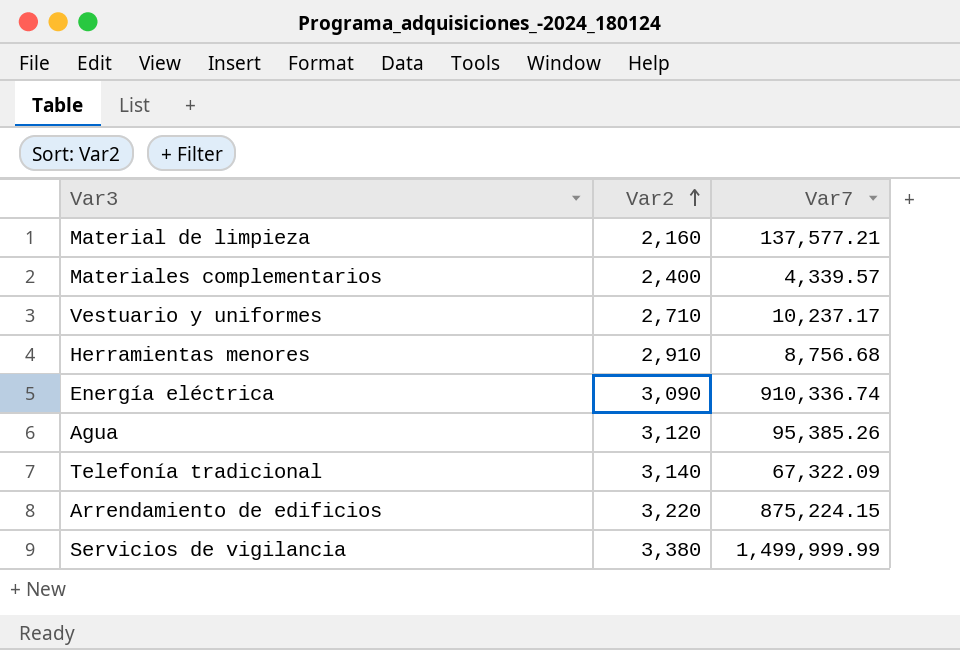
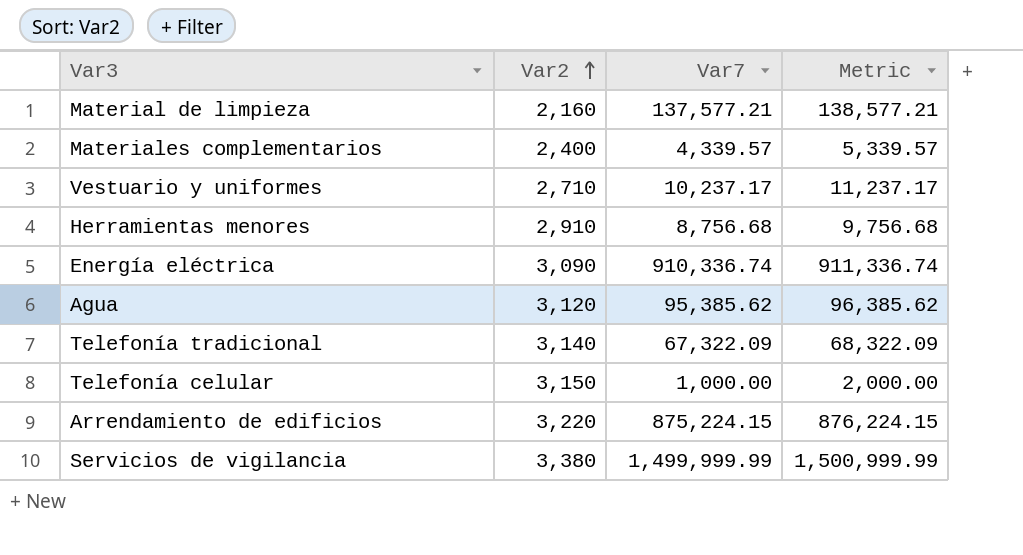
column Metric | formula: none -> [Var7] + 1000
Agua | Var7: 95,385.26 -> 95,385.62
row Telefonía celular: none -> 3,150 | 1,000.00 | 2,000.00

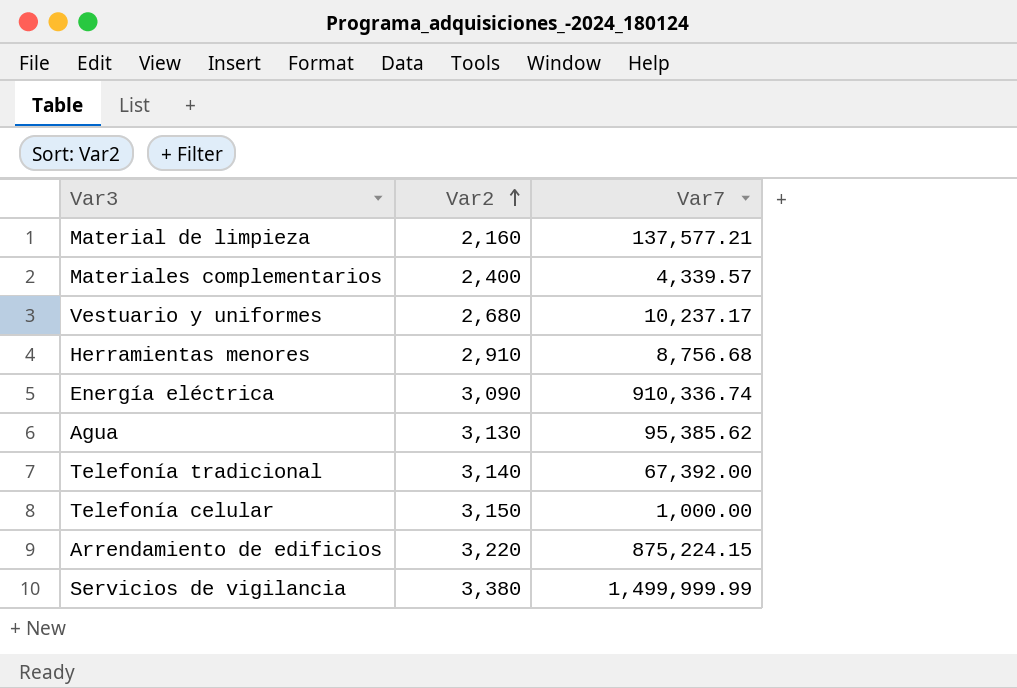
column Metric | formula: [Var7] + 1000 -> none
Vestuario y uniformes | Var2: 2,710 -> 2,680
Agua | Var2: 3,120 -> 3,130
Telefonía tradicional | Var7: 67,322.09 -> 67,392.00

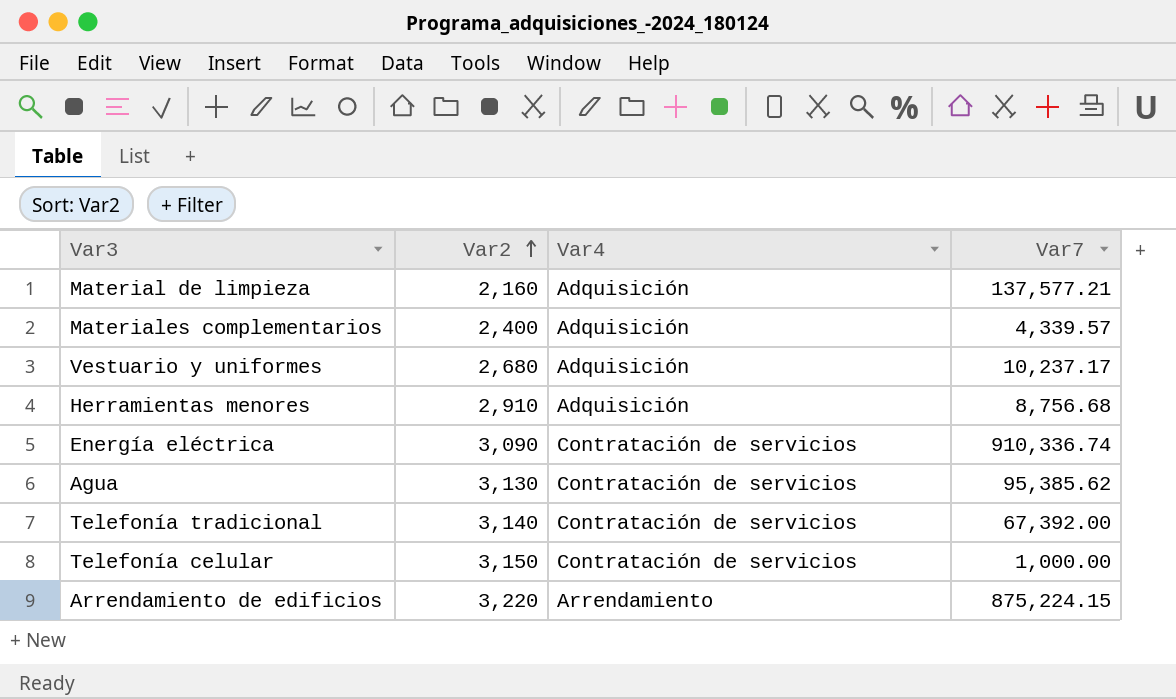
column Var4 | position: none -> 3
row Servicios de vigilancia: 3,380 | 1,499,999.99 -> none

